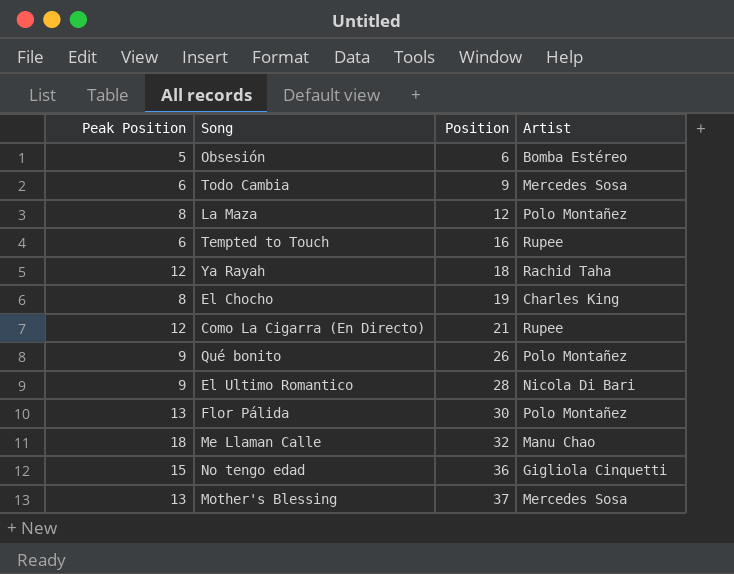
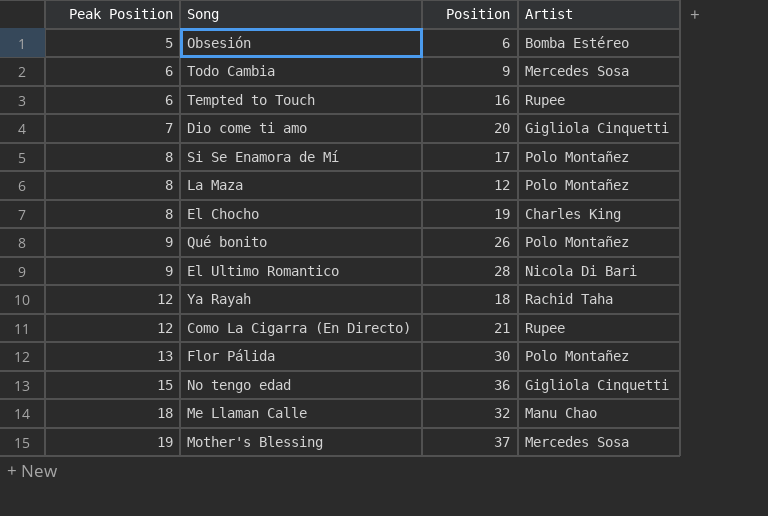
row order: Position ascending -> Peak Position ascending
row Dio come ti amo: none -> 7 | 20 | Gigliola Cinquetti
row Si Se Enamora de Mí: none -> 8 | 17 | Polo Montañez
Mother's Blessing | Peak Position: 13 -> 19

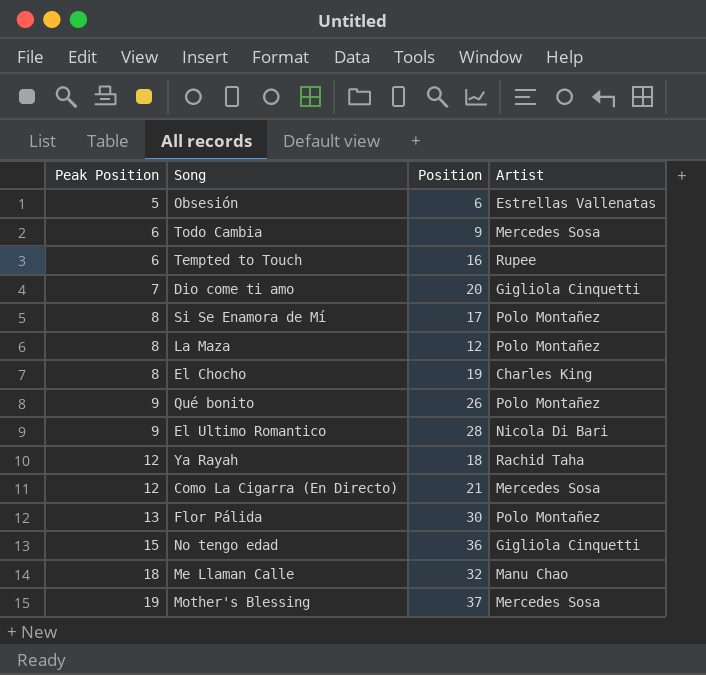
Obsesión | Artist: Bomba Estéreo -> Estrellas Vallenatas
Como La Cigarra (En Directo) | Artist: Rupee -> Mercedes Sosa

